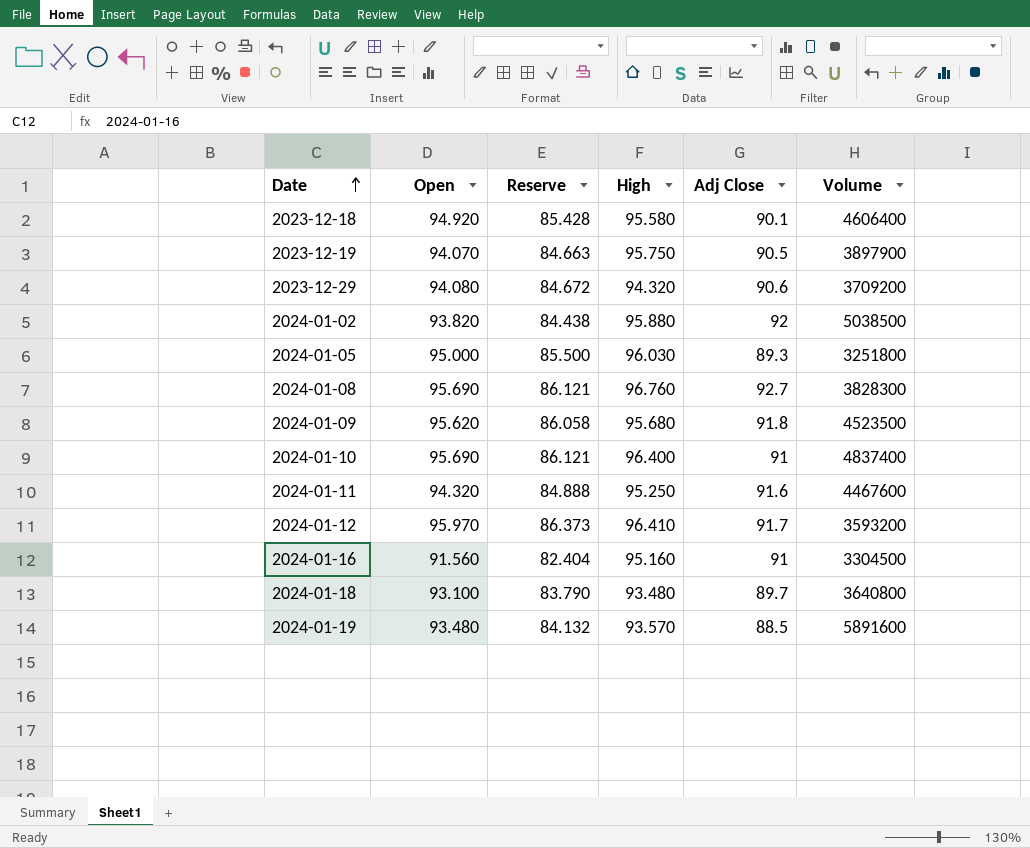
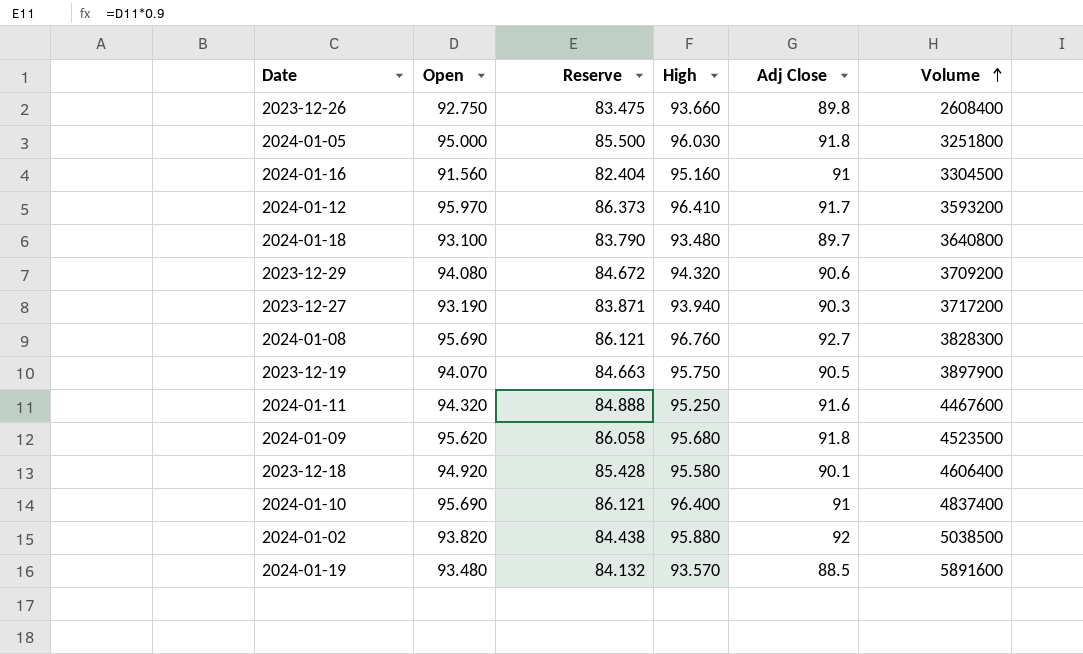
row order: Date ascending -> Volume ascending
row 2023-12-26: none -> 92.750 | 83.475 | 93.660 | 89.8 | 2608400
2024-01-05 | Adj Close: 89.3 -> 91.8
row 2023-12-27: none -> 93.190 | 83.871 | 93.940 | 90.3 | 3717200

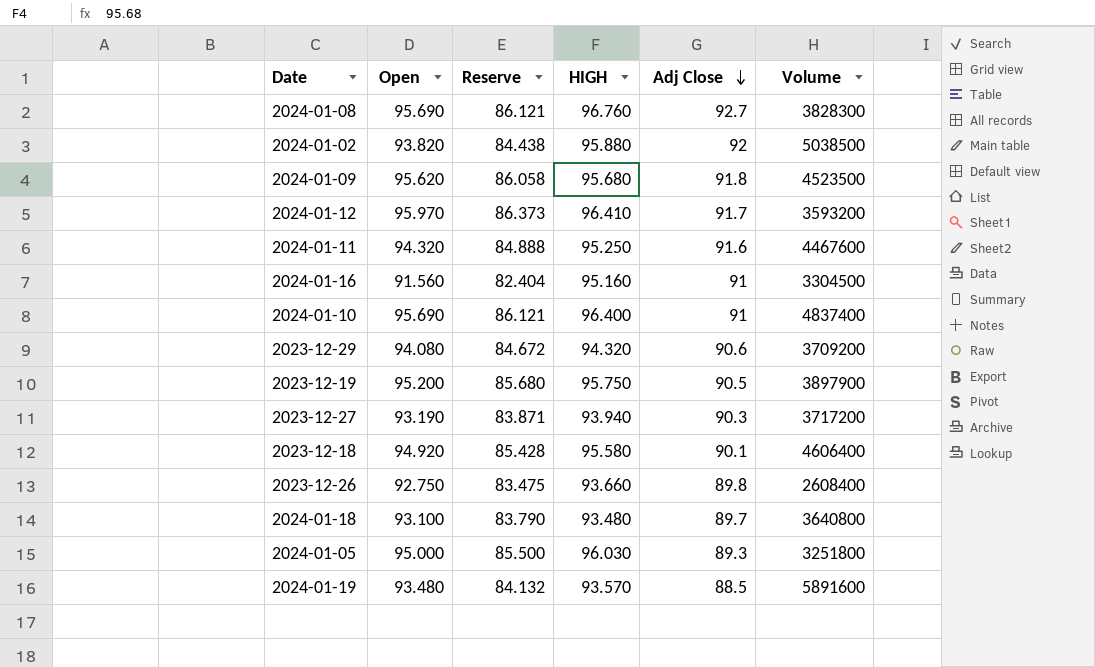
row order: Volume ascending -> Adj Close descending
column name: High -> HIGH
2023-12-19 | Open: 94.070 -> 95.200
2023-12-19 | Reserve: 84.663 -> 85.680
2024-01-05 | Adj Close: 91.8 -> 89.3

